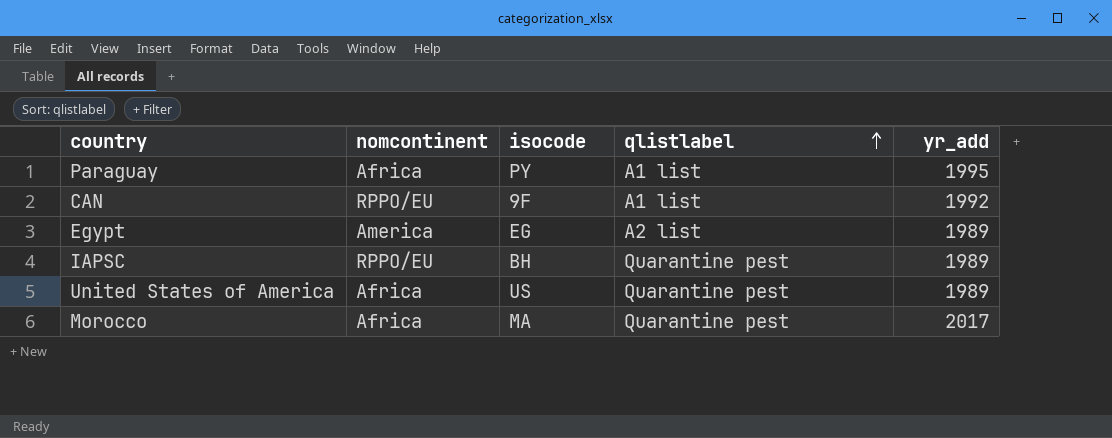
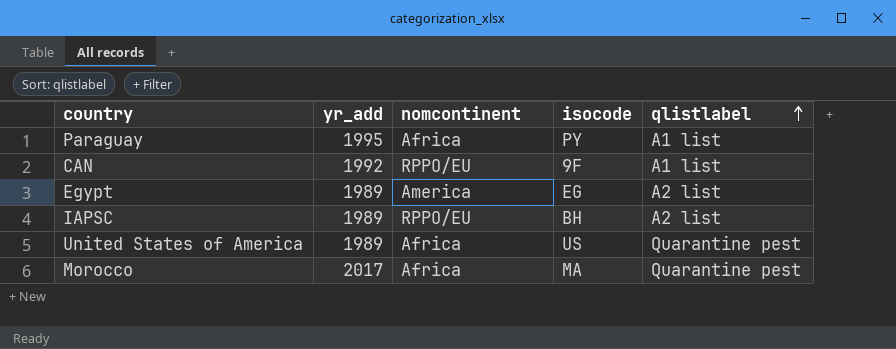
column yr_add | position: 5 -> 2
IAPSC | qlistlabel: Quarantine pest -> A2 list

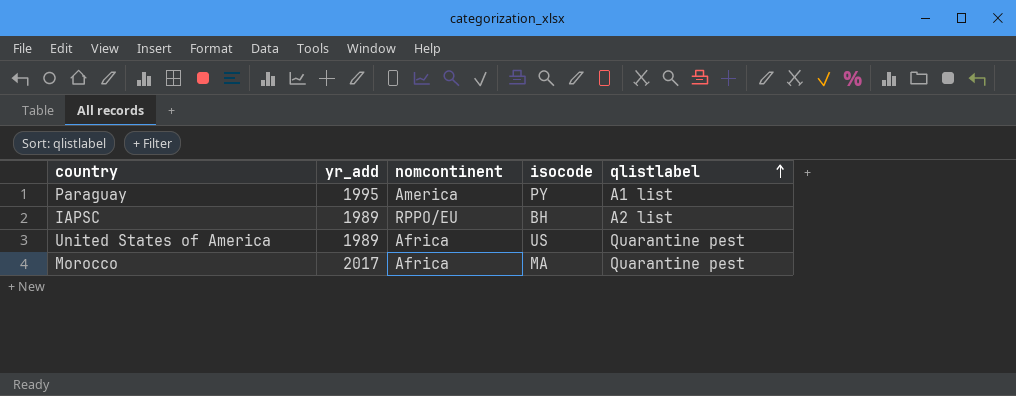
row CAN: 1992 | RPPO/EU | 9F | A1 list -> none
row Egypt: 1989 | America | EG | A2 list -> none
Paraguay | nomcontinent: Africa -> America

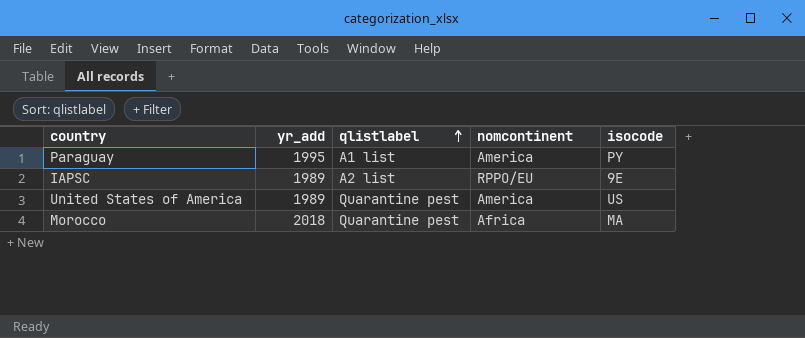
column qlistlabel | position: 5 -> 3
IAPSC | isocode: BH -> 9E
United States of America | nomcontinent: Africa -> America
Morocco | yr_add: 2017 -> 2018

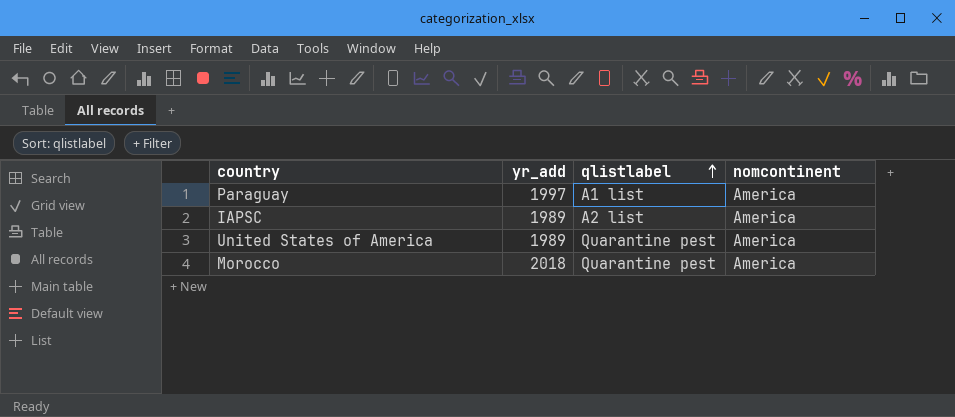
column isocode | position: 5 -> none
Paraguay | yr_add: 1995 -> 1997
IAPSC | nomcontinent: RPPO/EU -> America
Morocco | nomcontinent: Africa -> America

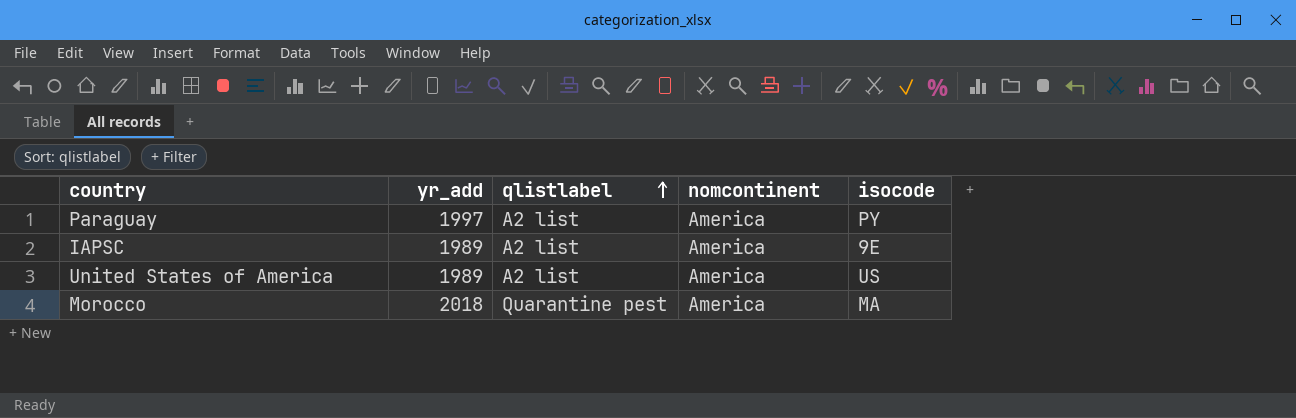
column isocode | position: none -> 5
Paraguay | qlistlabel: A1 list -> A2 list
United States of America | qlistlabel: Quarantine pest -> A2 list

